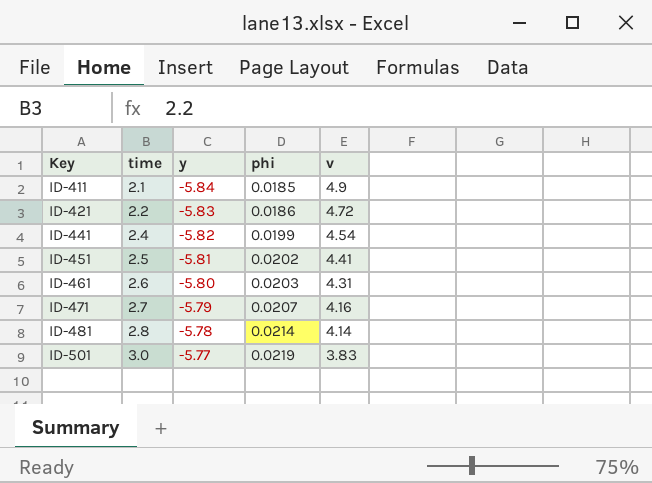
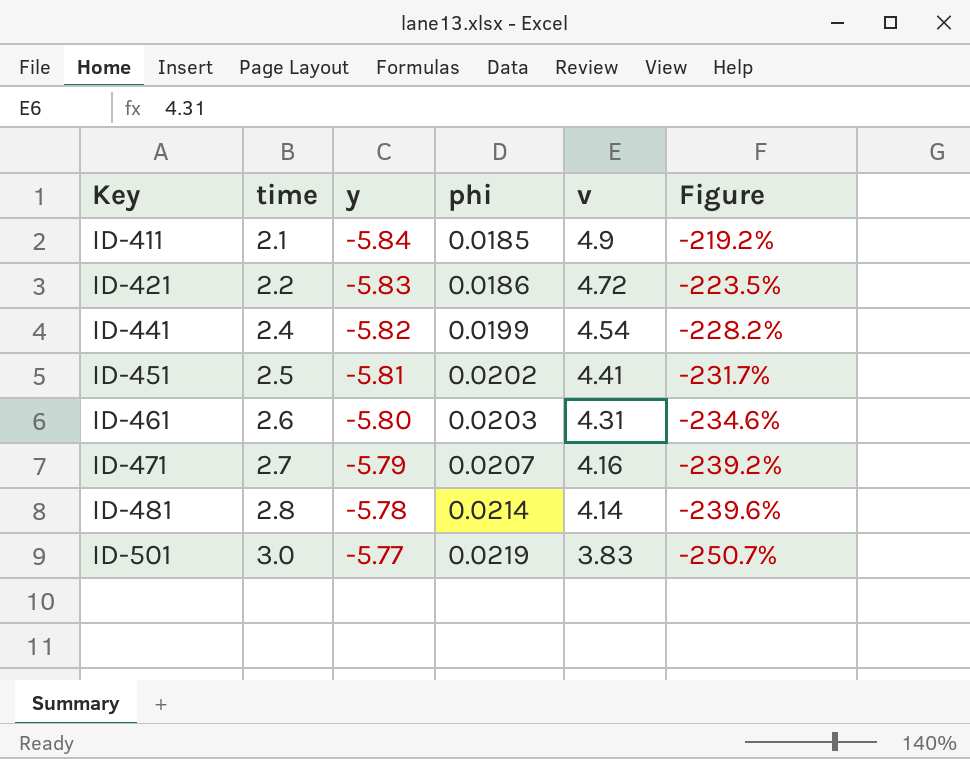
column Figure | formula: none -> ([y] - [v]) / [v]

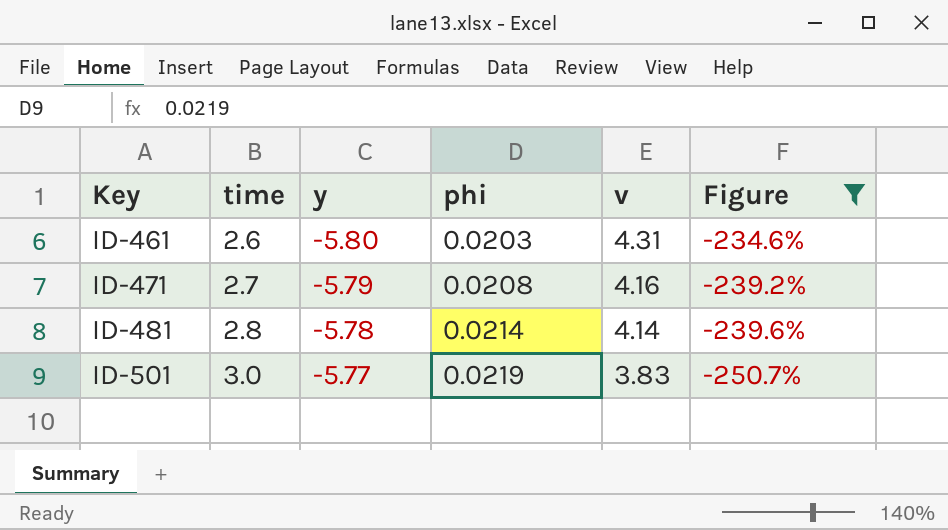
filter: none -> Figure <= -234.6%
ID-471 | phi: 0.0207 -> 0.0208

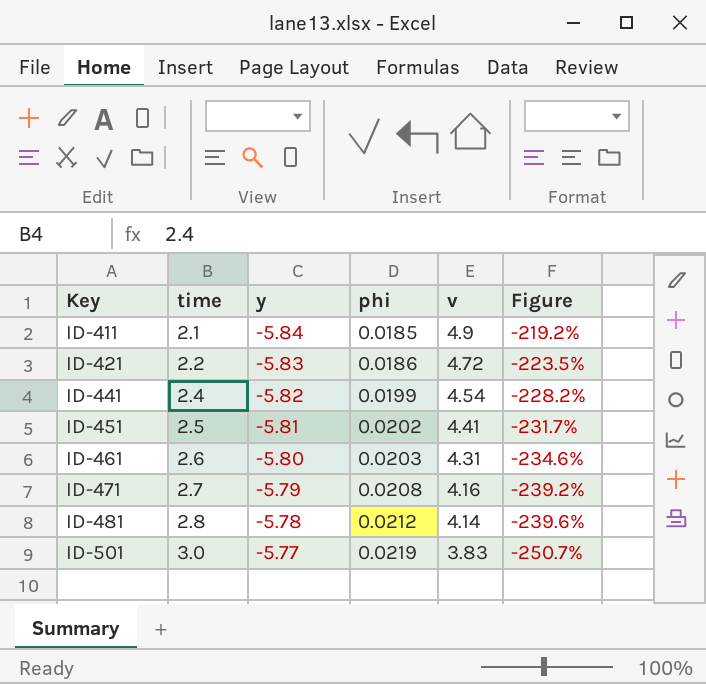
filter: Figure <= -234.6% -> none
ID-481 | phi: 0.0214 -> 0.0212

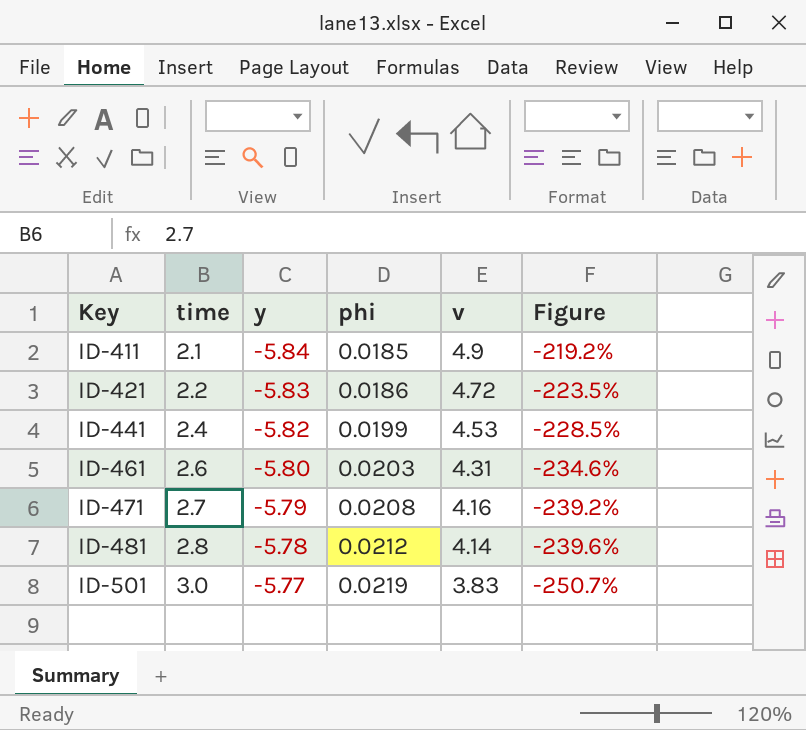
row ID-451: 2.5 | -5.81 | 0.0202 | 4.41 | -231.7% -> none
ID-441 | v: 4.54 -> 4.53
ID-441 | Figure: -228.2% -> -228.5%

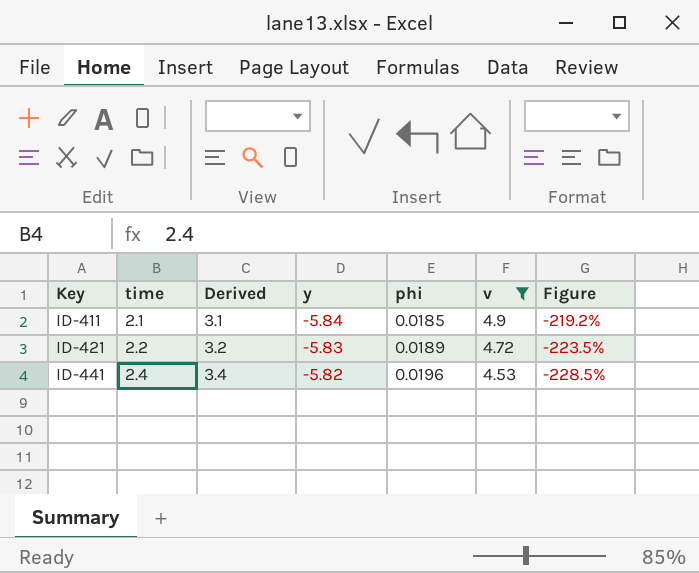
filter: none -> v >= 4.53
column Derived | formula: none -> [time] + 1
ID-421 | phi: 0.0186 -> 0.0189
ID-441 | phi: 0.0199 -> 0.0196

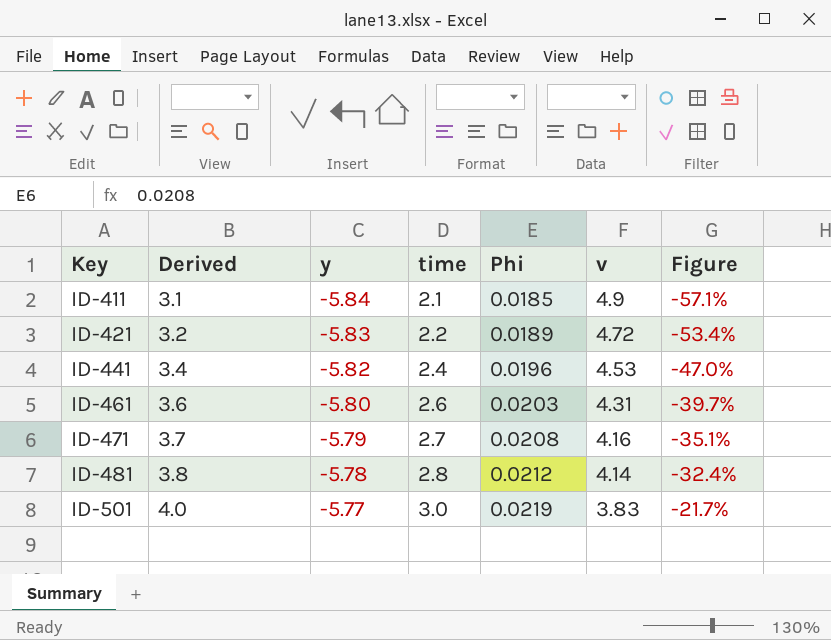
filter: v >= 4.53 -> none
column time | position: 2 -> 4
column name: phi -> Phi
column Figure | formula: ([y] - [v]) / [v] -> ([time] - [v]) / [v]

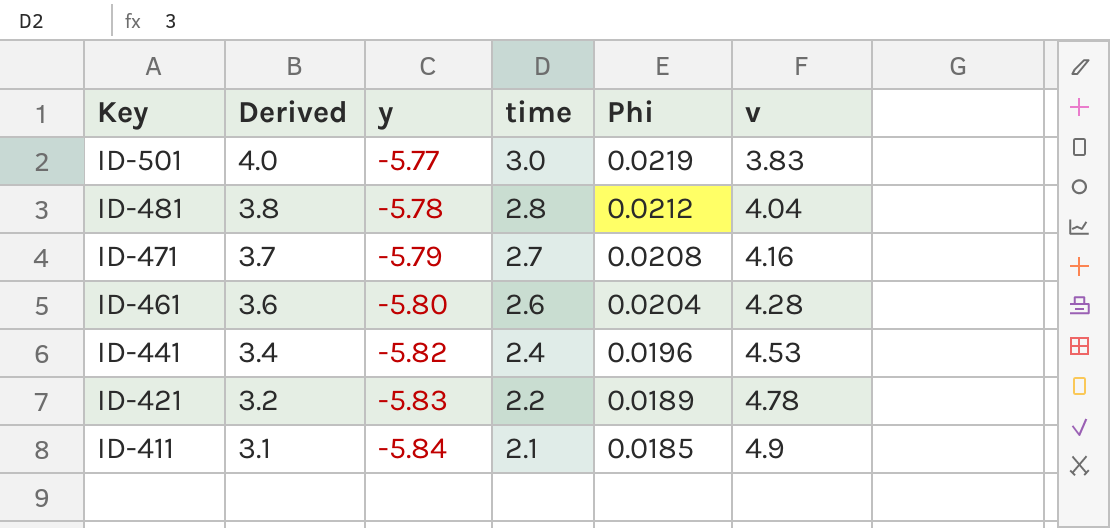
row order: Key ascending -> Key descending
column Figure | formula: ([time] - [v]) / [v] -> none
ID-481 | v: 4.14 -> 4.04
ID-461 | Phi: 0.0203 -> 0.0204
ID-461 | v: 4.31 -> 4.28
ID-421 | v: 4.72 -> 4.78

